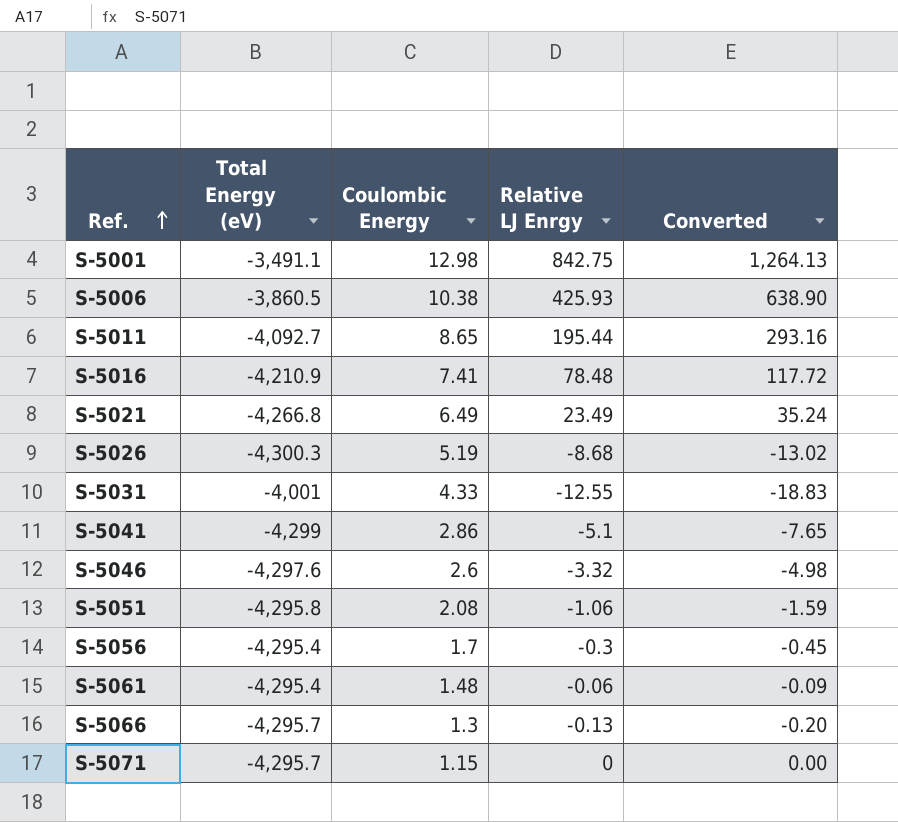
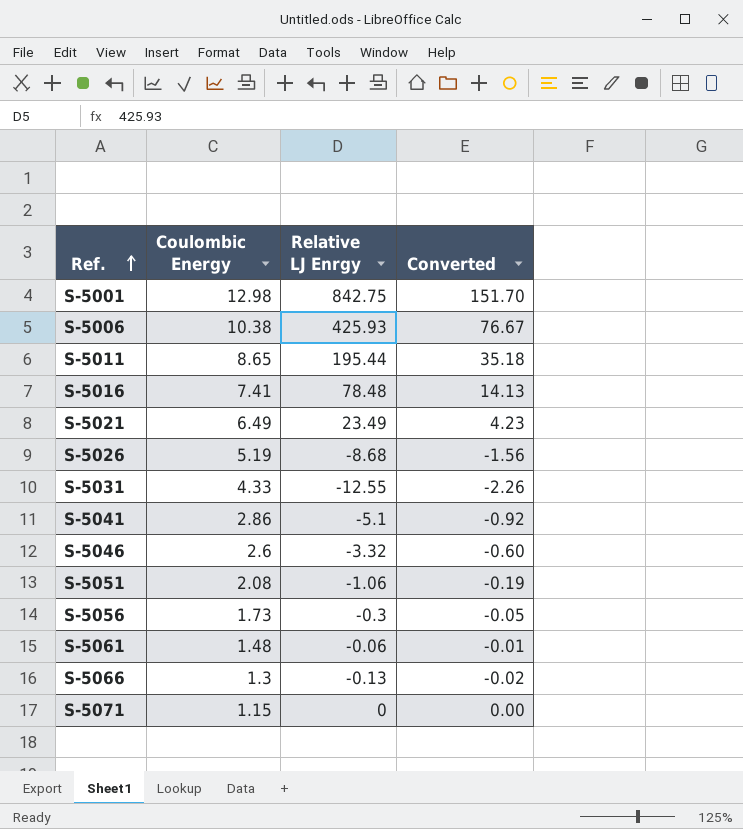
column Total Energy (eV) | position: 2 -> none
column Converted | formula: [Relative LJ Enrgy] * 1.5 -> [Relative LJ Enrgy] * 0.18
S-5056 | Coulombic Energy: 1.7 -> 1.73

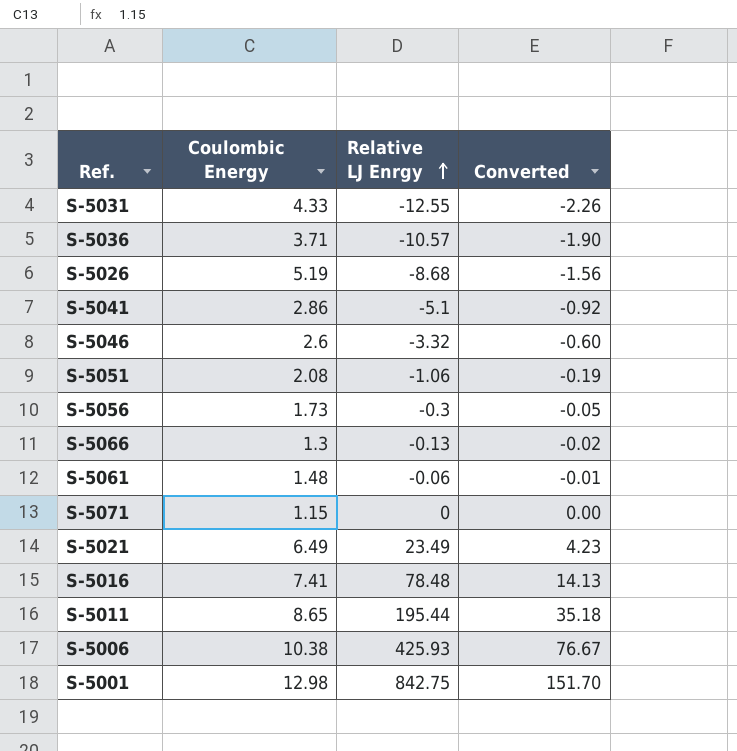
row order: Ref. ascending -> Relative LJ Enrgy ascending
row S-5036: none -> 3.71 | -10.57 | -1.90

